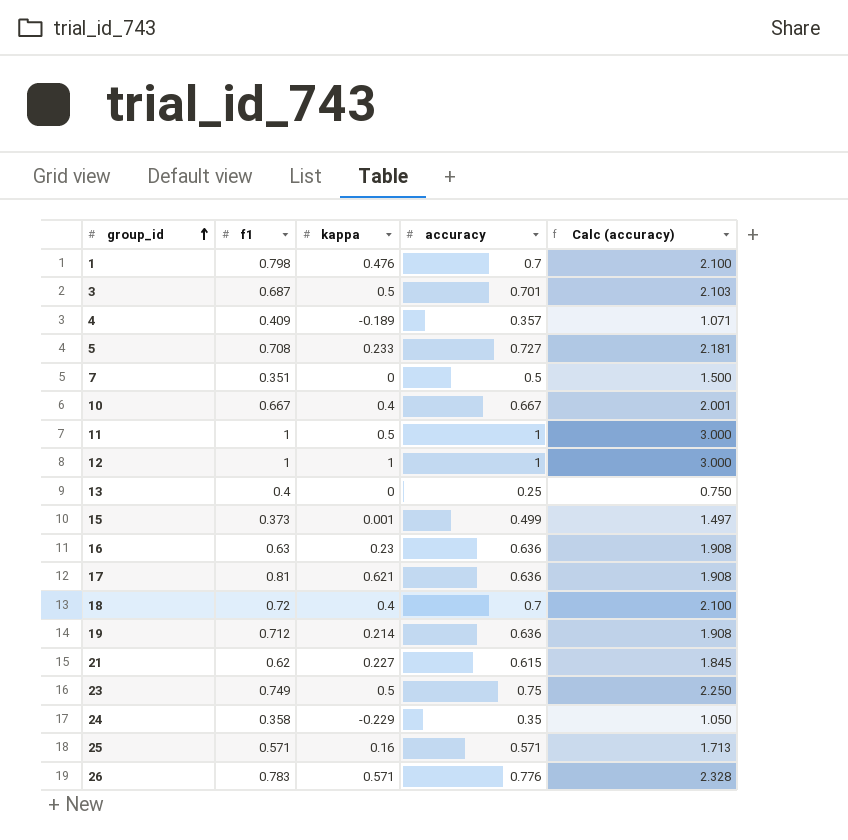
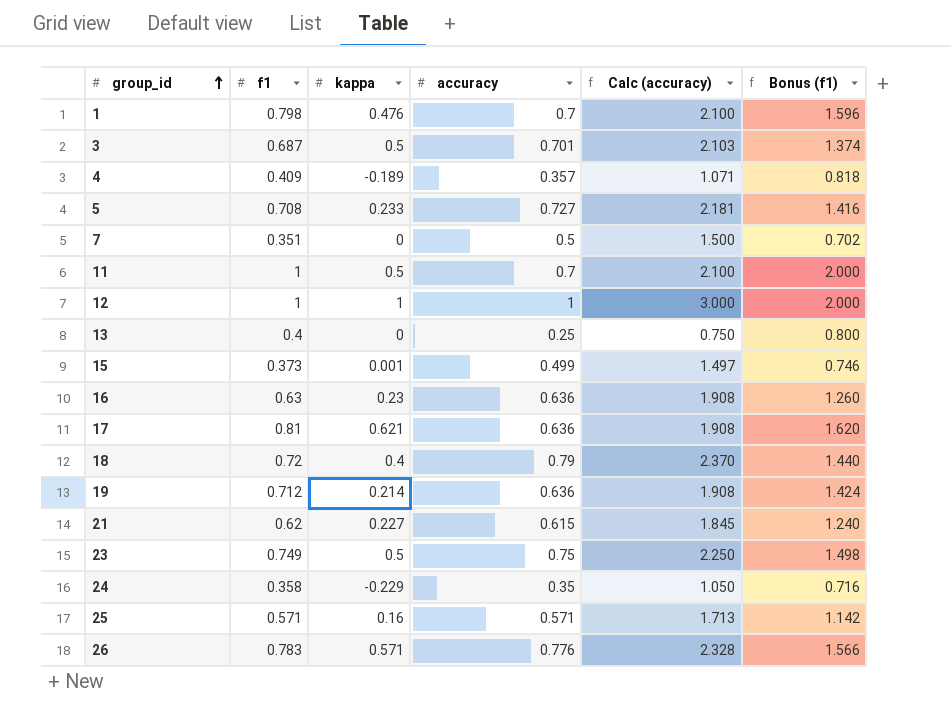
column Bonus (f1) | formula: none -> [f1] * 2
row 10: 0.667 | 0.4 | 0.667 | 2.001 -> none
11 | accuracy: 1 -> 0.7
11 | Calc (accuracy): 3.000 -> 2.100
18 | accuracy: 0.7 -> 0.79
18 | Calc (accuracy): 2.100 -> 2.370

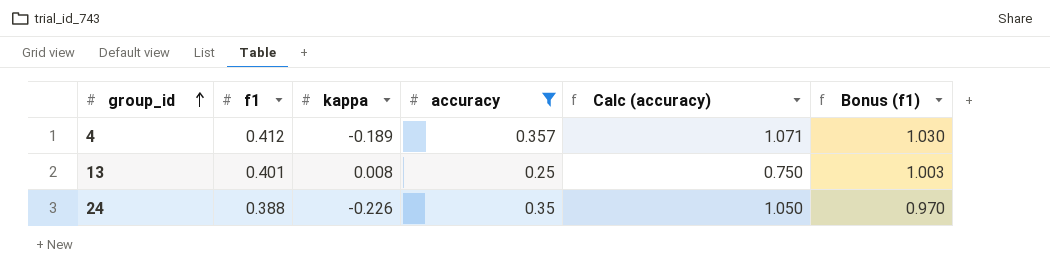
filter: none -> accuracy <= 0.357
column Bonus (f1) | formula: [f1] * 2 -> [f1] * 2.5
4 | f1: 0.409 -> 0.412
13 | f1: 0.4 -> 0.401
13 | kappa: 0 -> 0.008
24 | f1: 0.358 -> 0.388
24 | kappa: -0.229 -> -0.226

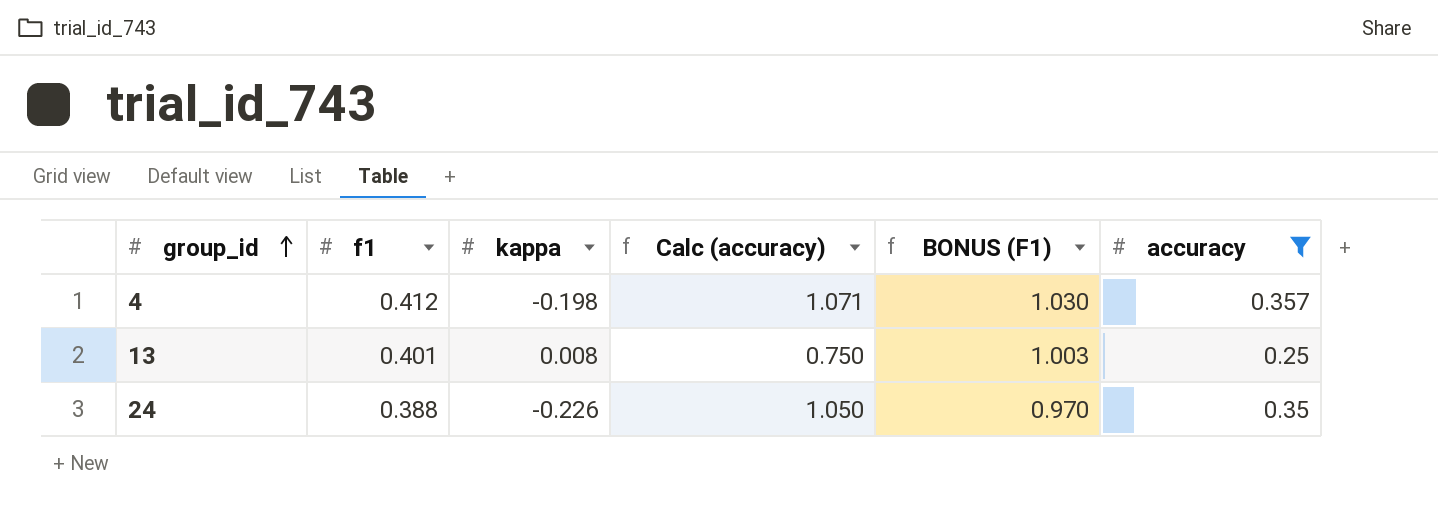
column name: Bonus (f1) -> BONUS (F1)
column accuracy | position: 4 -> 6
4 | kappa: -0.189 -> -0.198

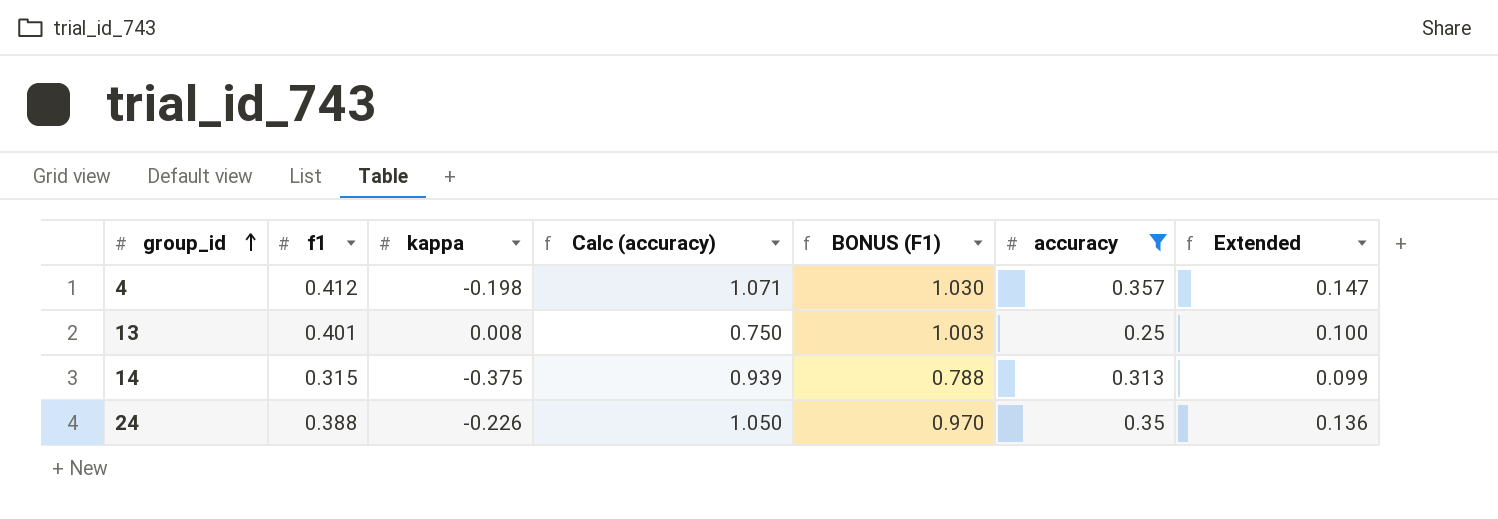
column Extended | formula: none -> [f1] * [accuracy]
row 14: none -> 0.315 | -0.375 | 0.939 | 0.788 | 0.313 | 0.099

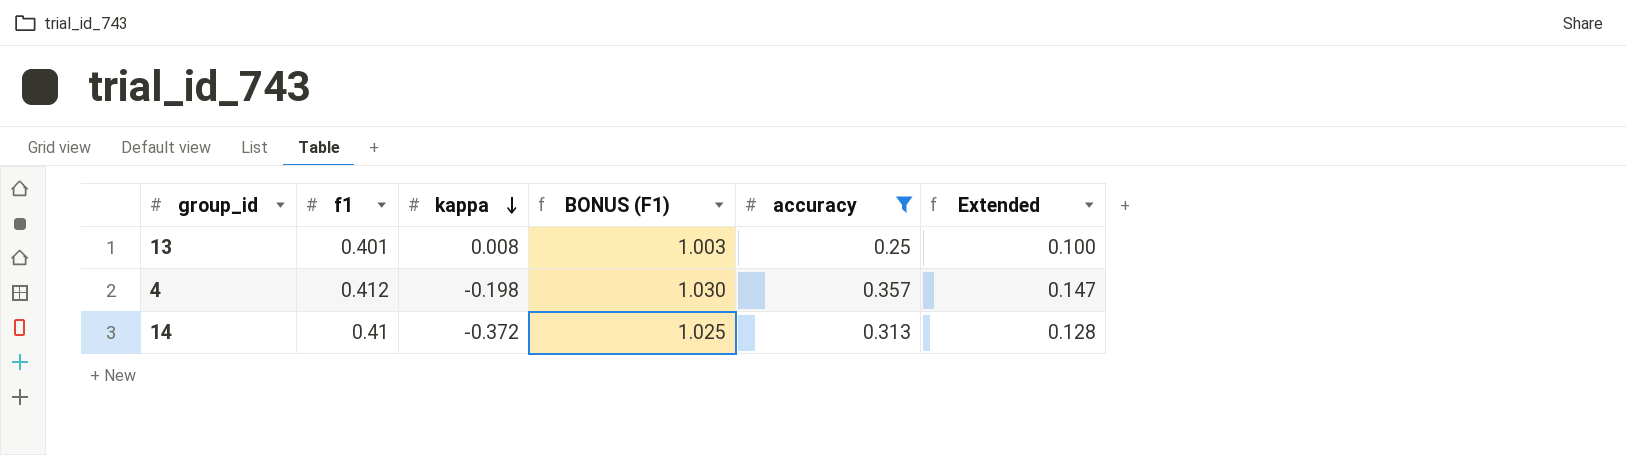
row order: group_id ascending -> kappa descending
column Calc (accuracy) | formula: [accuracy] * 3 -> none
row 24: 0.388 | -0.226 | 1.050 | 0.970 | 0.35 | 0.136 -> none
14 | f1: 0.315 -> 0.41
14 | kappa: -0.375 -> -0.372
14 | BONUS (F1): 0.788 -> 1.025
14 | Extended: 0.099 -> 0.128

